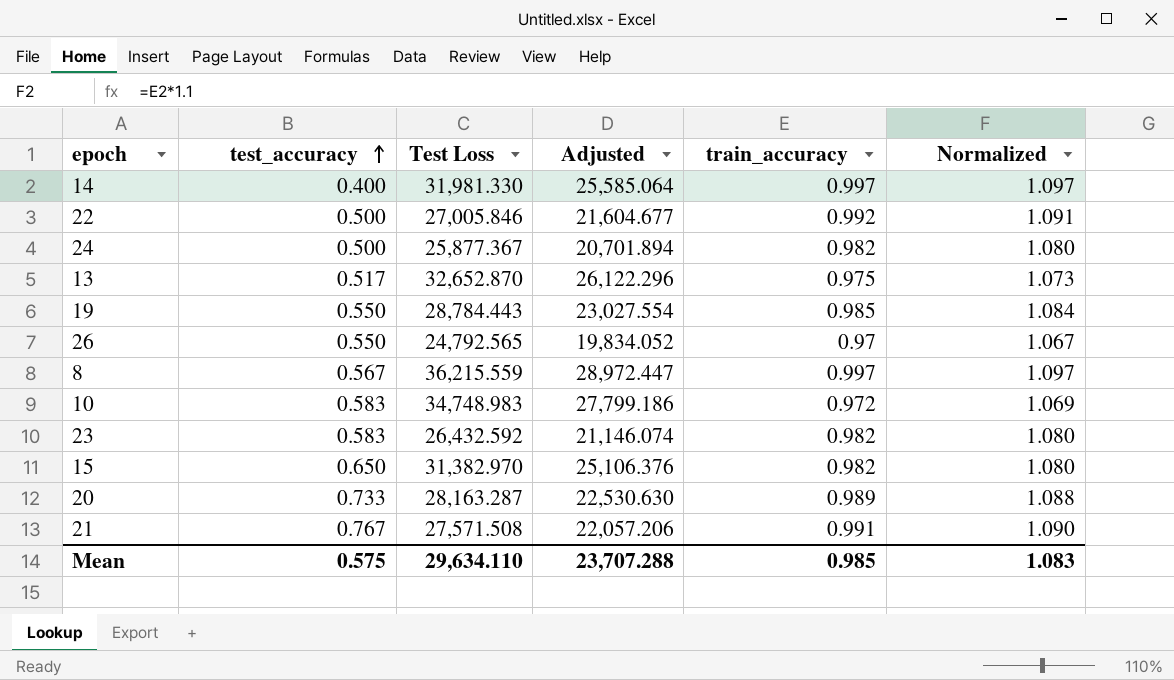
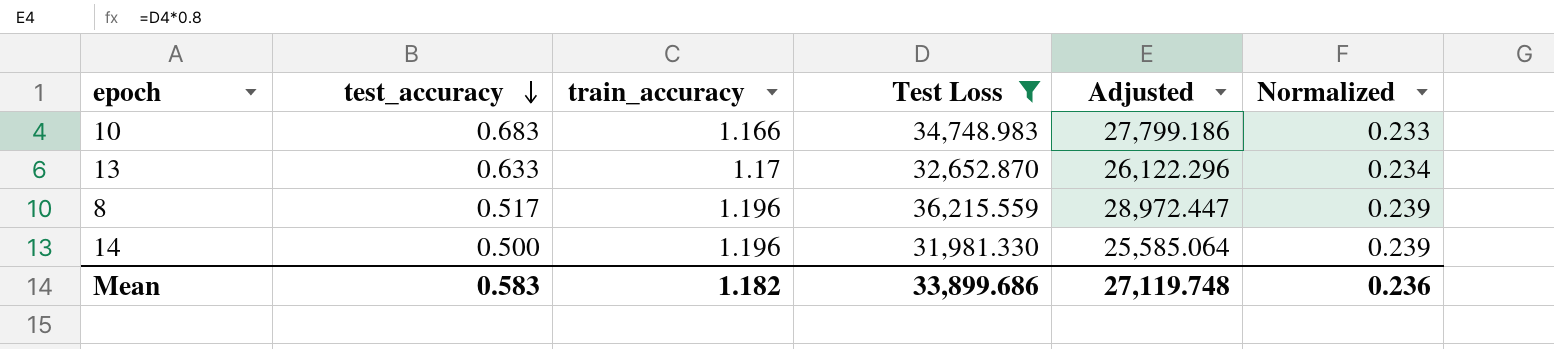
filter: none -> Test Loss >= 31,981.330
row order: test_accuracy ascending -> test_accuracy descending
column train_accuracy | position: 5 -> 3
column Normalized | formula: [train_accuracy] * 1.1 -> [train_accuracy] * 0.2
10 | test_accuracy: 0.583 -> 0.683
10 | train_accuracy: 0.972 -> 1.166
13 | test_accuracy: 0.517 -> 0.633
13 | train_accuracy: 0.975 -> 1.17
8 | test_accuracy: 0.567 -> 0.517
8 | train_accuracy: 0.997 -> 1.196
14 | test_accuracy: 0.400 -> 0.500
14 | train_accuracy: 0.997 -> 1.196
Mean | test_accuracy: 0.575 -> 0.583
Mean | train_accuracy: 0.985 -> 1.182
Mean | Test Loss: 29,634.110 -> 33,899.686
Mean | Adjusted: 23,707.288 -> 27,119.748
Mean | Normalized: 1.083 -> 0.236

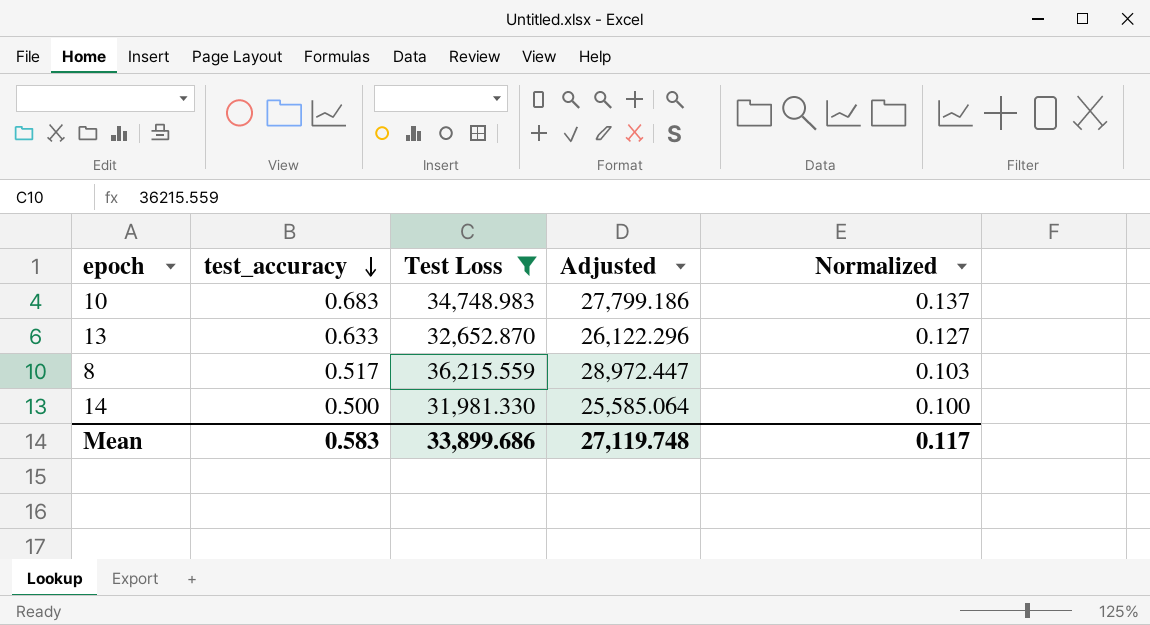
column train_accuracy | position: 3 -> none
column Normalized | formula: [train_accuracy] * 0.2 -> [test_accuracy] * 0.2
Mean | Normalized: 0.236 -> 0.117

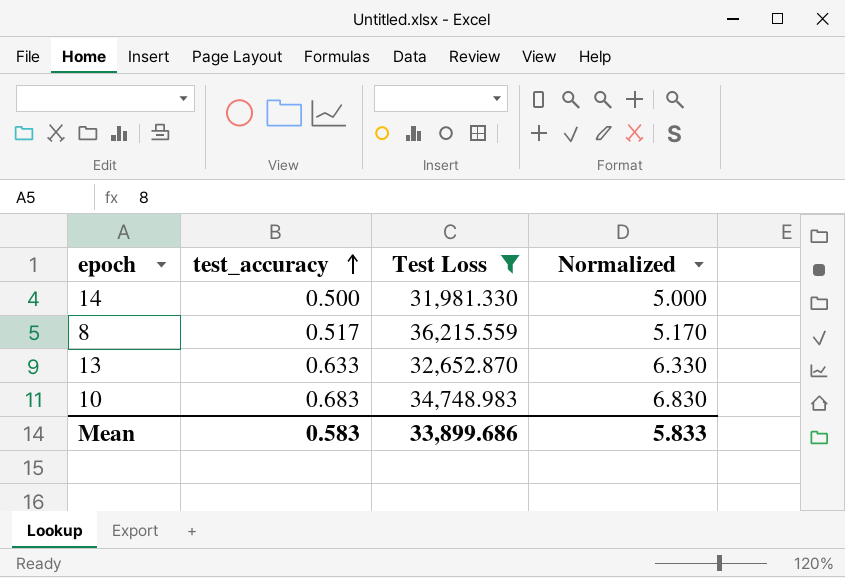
row order: test_accuracy descending -> test_accuracy ascending
column Adjusted | formula: [Test Loss] * 0.8 -> none
column Normalized | formula: [test_accuracy] * 0.2 -> [test_accuracy] * 10
Mean | Normalized: 0.117 -> 5.833

